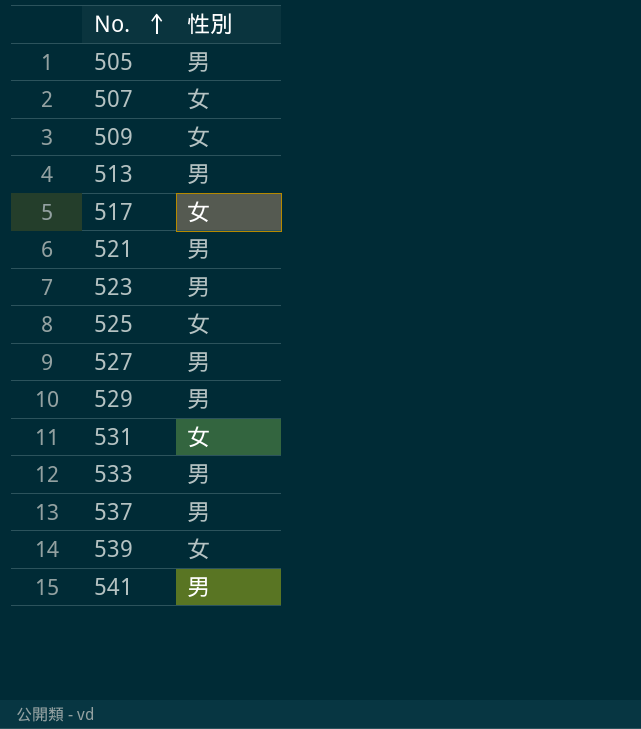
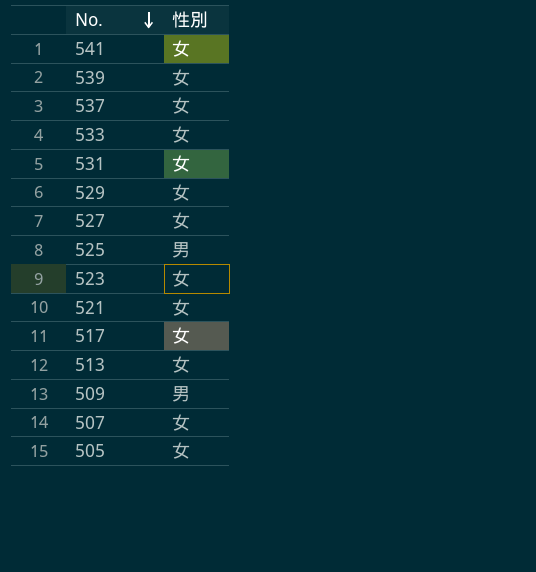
row order: No. ascending -> No. descending
541 | 性別: 男 -> 女
537 | 性別: 男 -> 女
533 | 性別: 男 -> 女
529 | 性別: 男 -> 女
527 | 性別: 男 -> 女
525 | 性別: 女 -> 男
523 | 性別: 男 -> 女
521 | 性別: 男 -> 女
513 | 性別: 男 -> 女
509 | 性別: 女 -> 男
505 | 性別: 男 -> 女

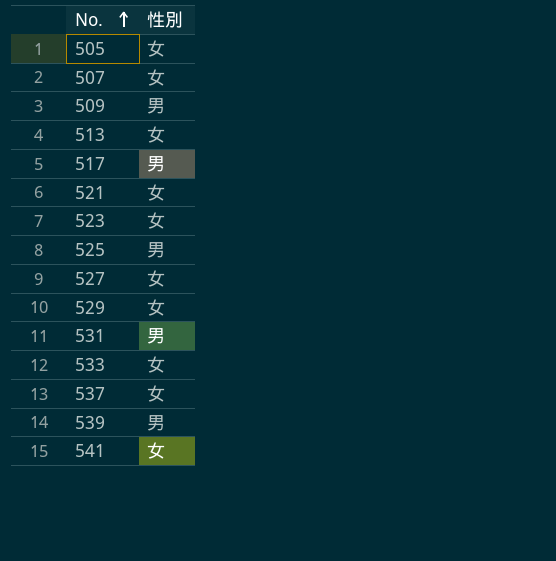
row order: No. descending -> No. ascending
517 | 性別: 女 -> 男
531 | 性別: 女 -> 男
539 | 性別: 女 -> 男

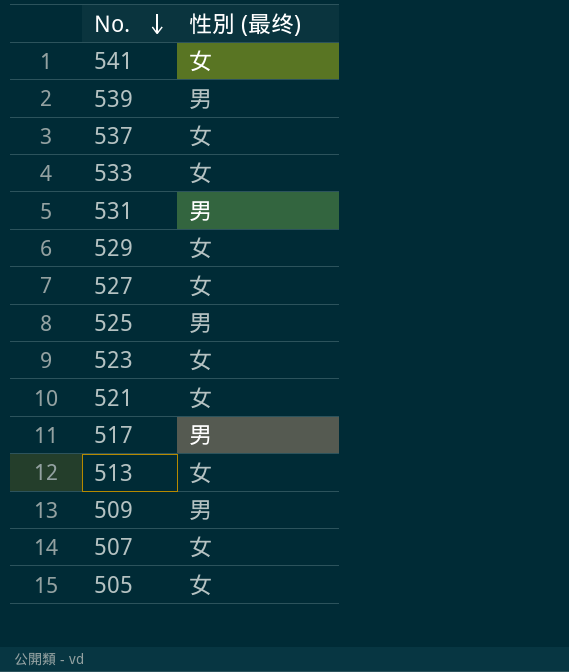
row order: No. ascending -> No. descending
column name: 性別 -> 性別 (最终)

